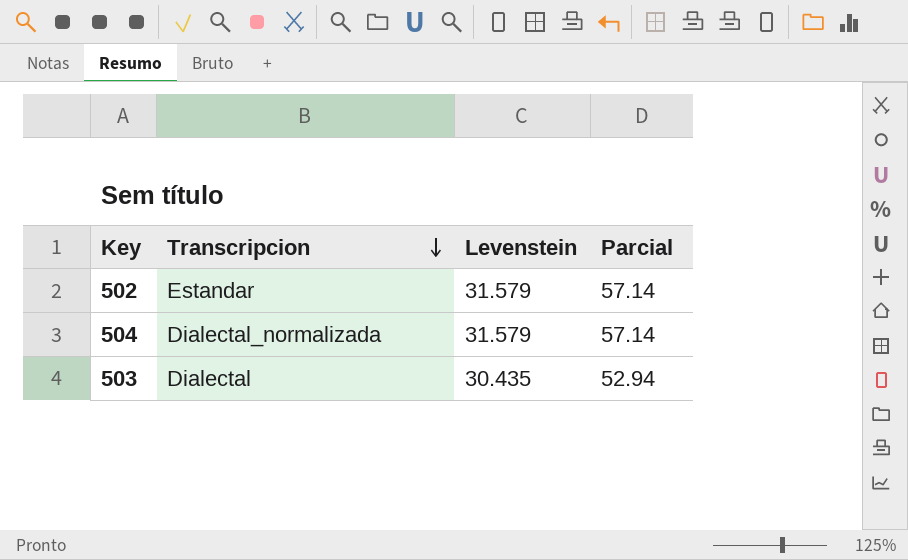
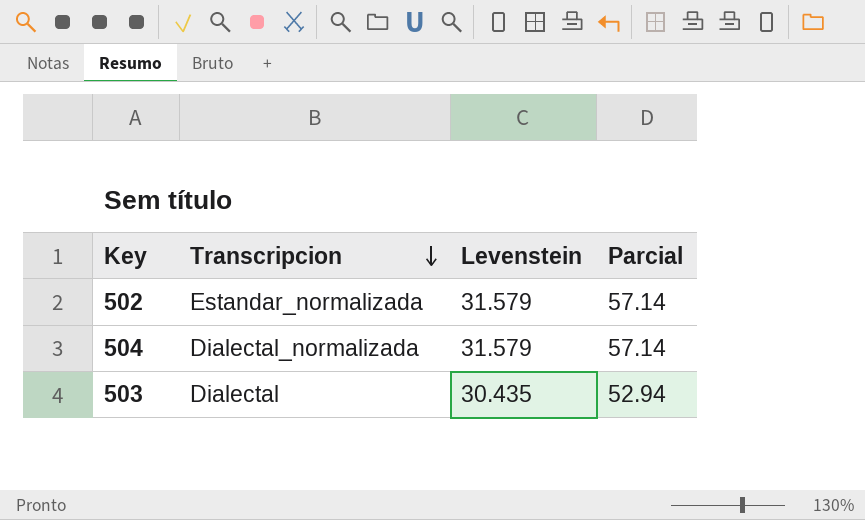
502 | Transcripcion: Estandar -> Estandar_normalizada

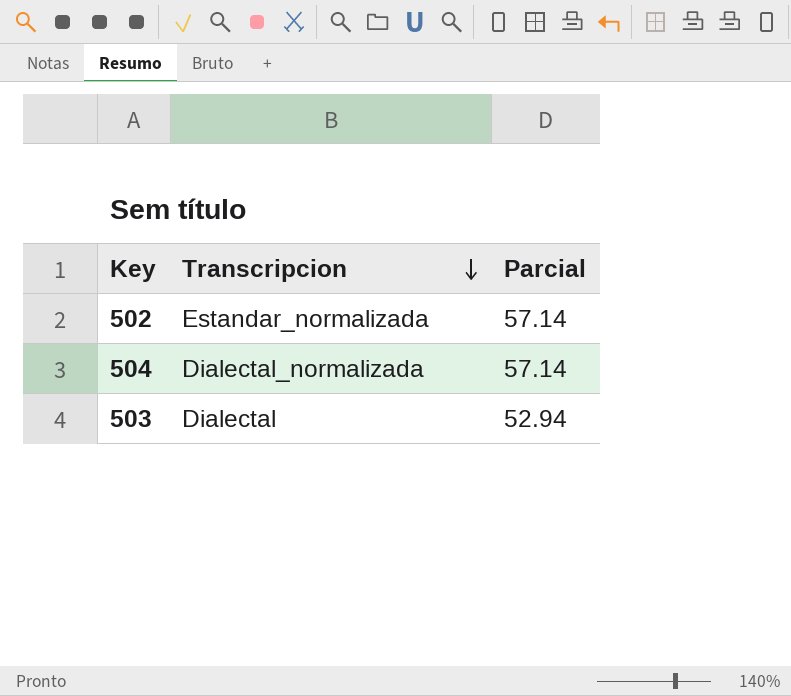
column Levenstein | position: 3 -> none

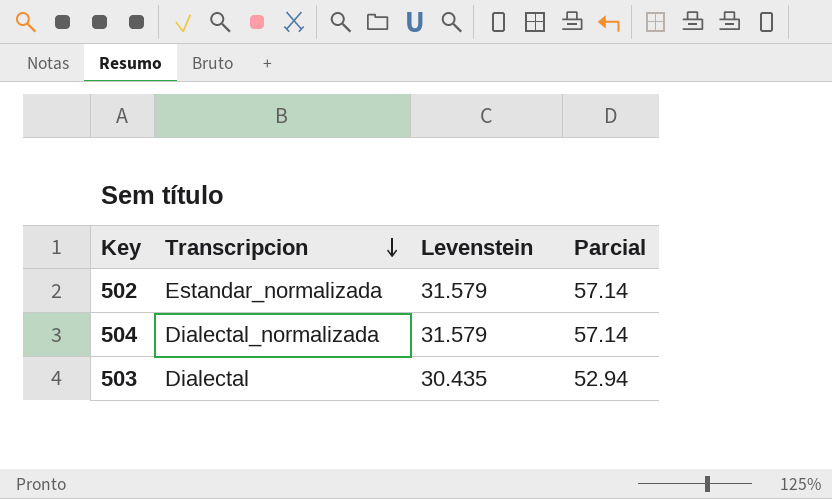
column Levenstein | position: none -> 3

